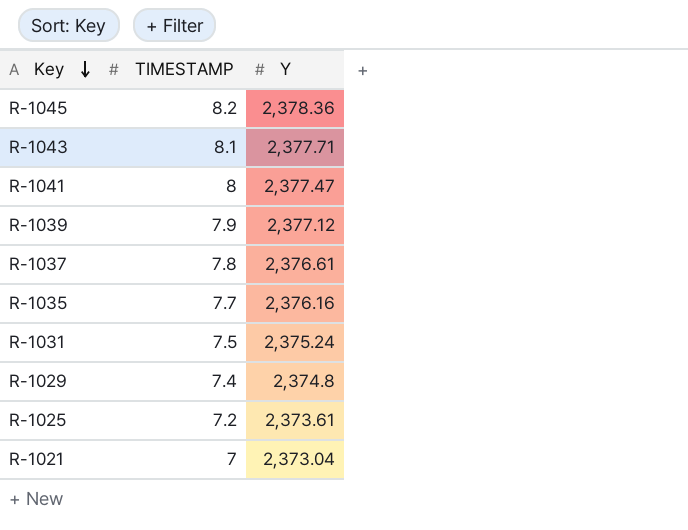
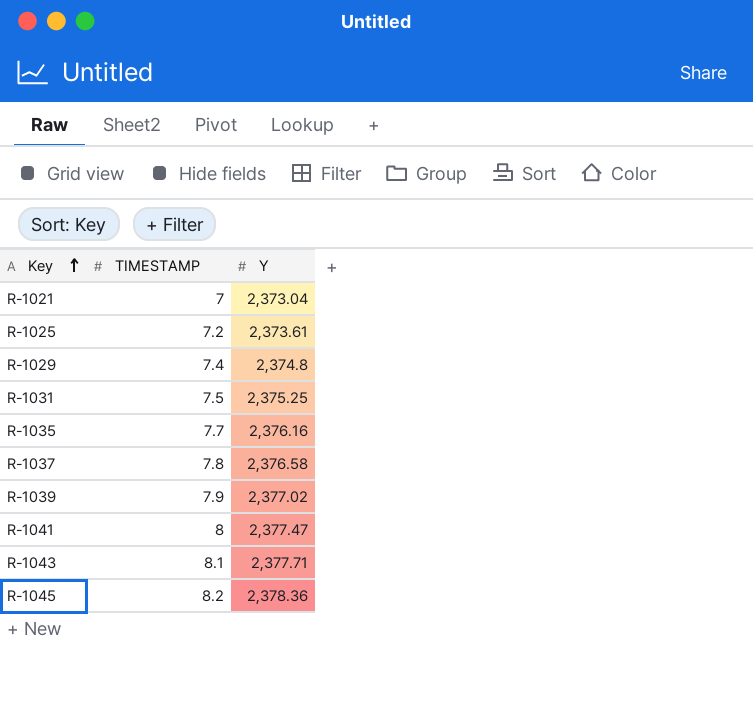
row order: Key descending -> Key ascending
R-1031 | Y: 2,375.24 -> 2,375.25
R-1037 | Y: 2,376.61 -> 2,376.58
R-1039 | Y: 2,377.12 -> 2,377.02

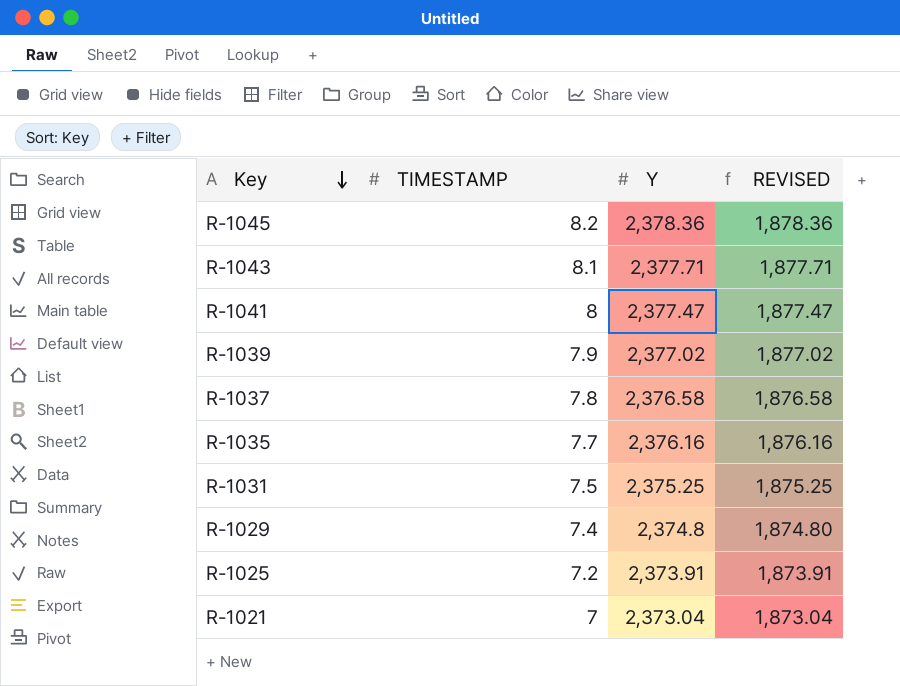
row order: Key ascending -> Key descending
column REVISED | formula: none -> [Y] - 500
R-1025 | Y: 2,373.61 -> 2,373.91

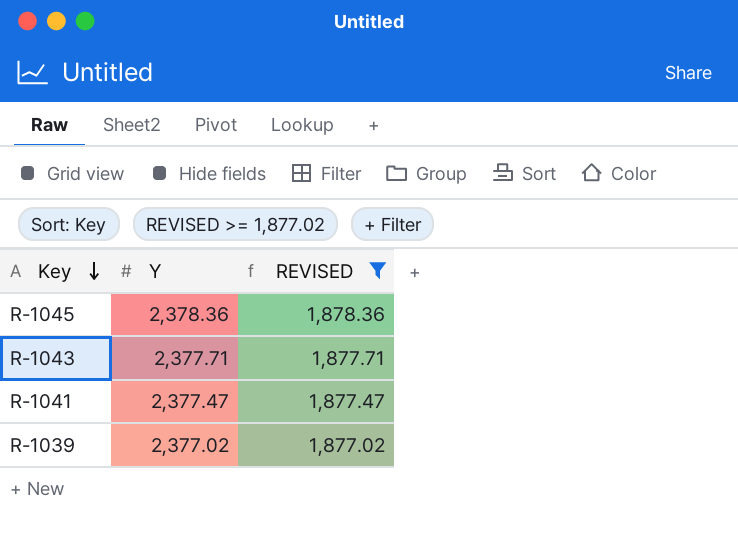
filter: none -> REVISED >= 1,877.02
column TIMESTAMP | position: 2 -> none

